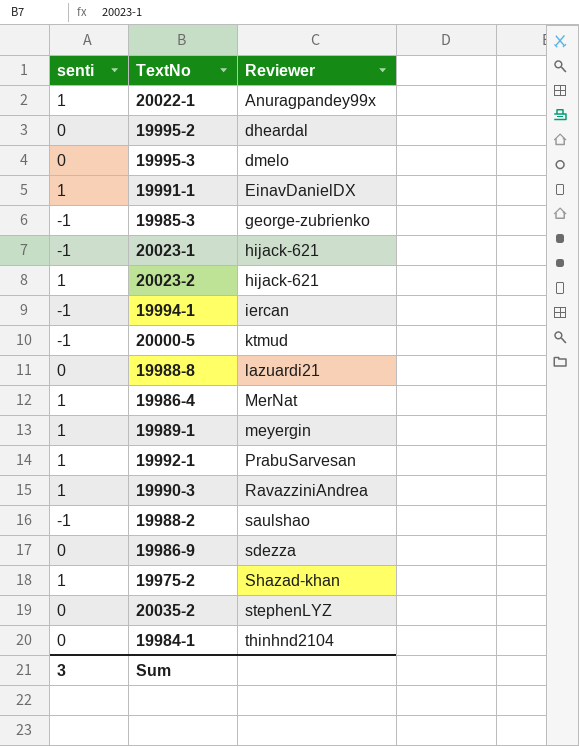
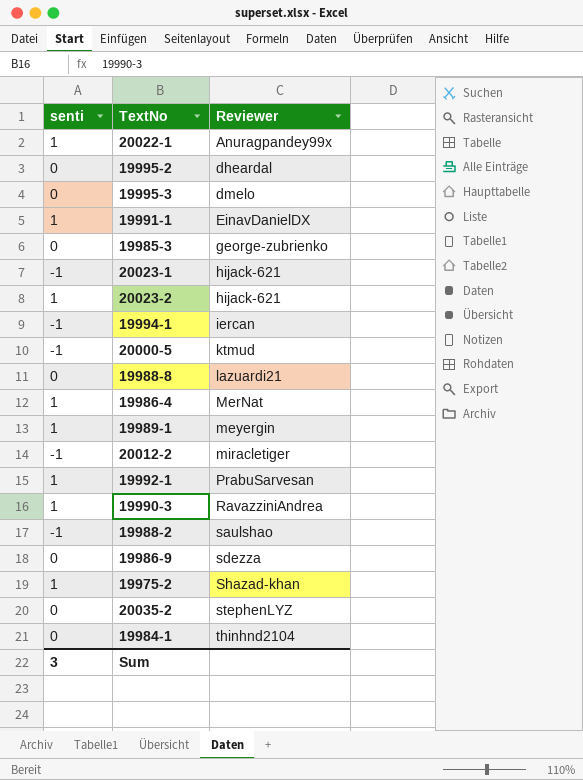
19985-3 | senti: -1 -> 0
row 20012-2: none -> -1 | miracletiger

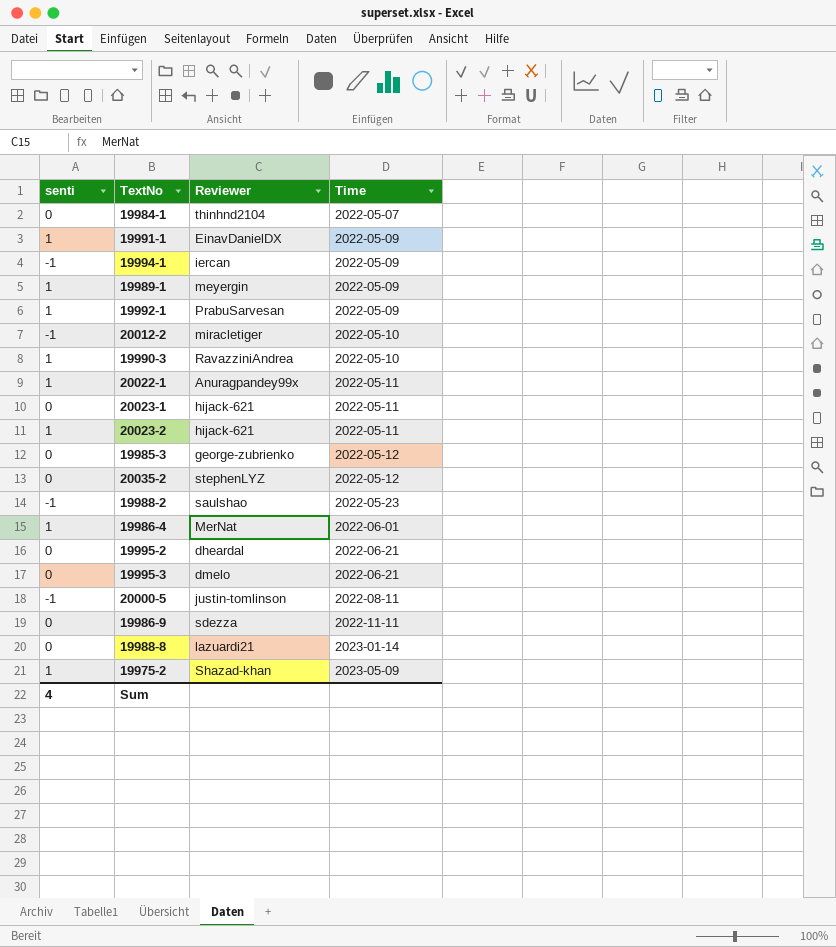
row order: Reviewer ascending -> Time ascending
column Time | position: none -> 4
20023-1 | senti: -1 -> 0
20000-5 | Reviewer: ktmud -> justin-tomlinson
Sum | senti: 3 -> 4

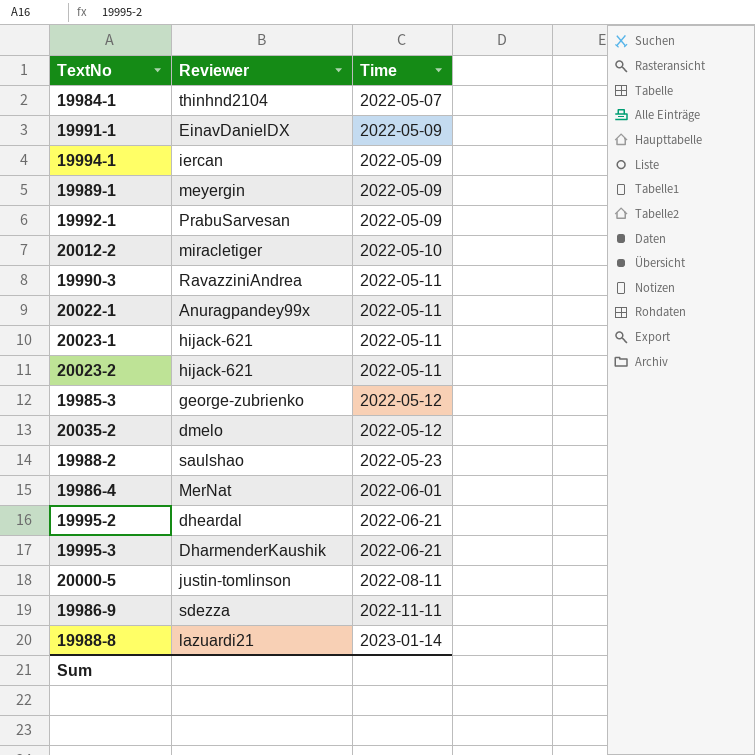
column senti | position: 1 -> none
row 19975-2: 1 | Shazad-khan | 2023-05-09 -> none
19990-3 | Time: 2022-05-10 -> 2022-05-11
20035-2 | Reviewer: stephenLYZ -> dmelo
19995-3 | Reviewer: dmelo -> DharmenderKaushik

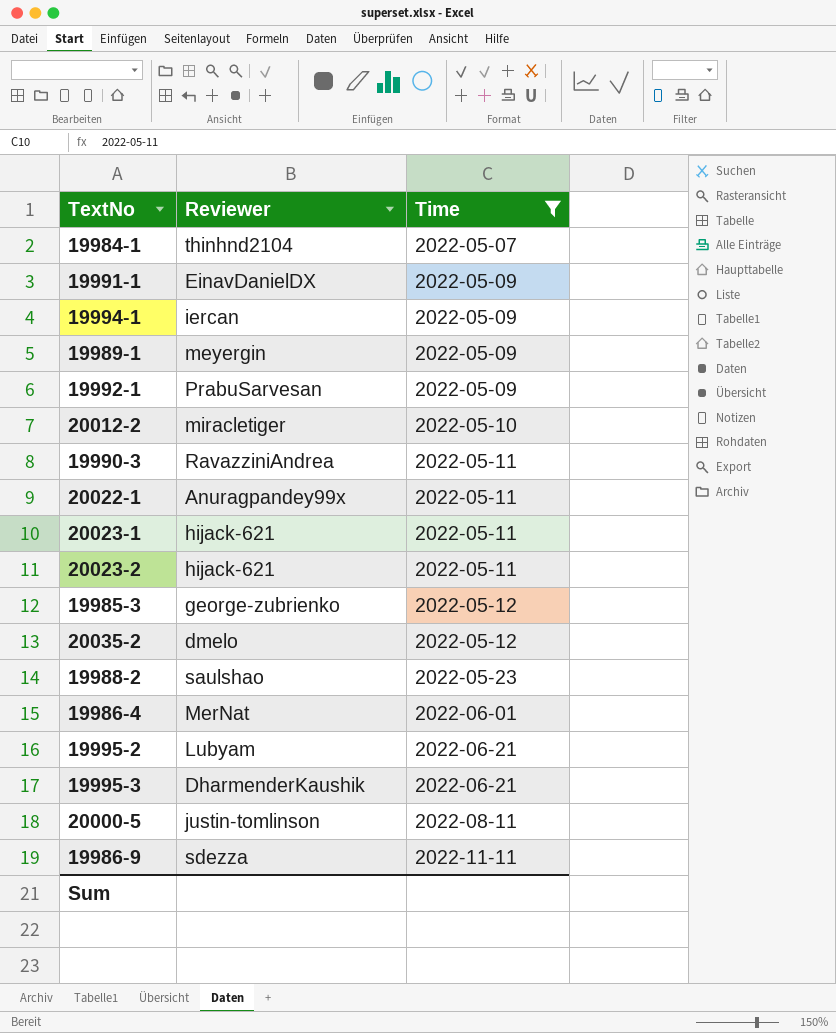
filter: none -> Time != 2023-01-14
19995-2 | Reviewer: dheardal -> Lubyam

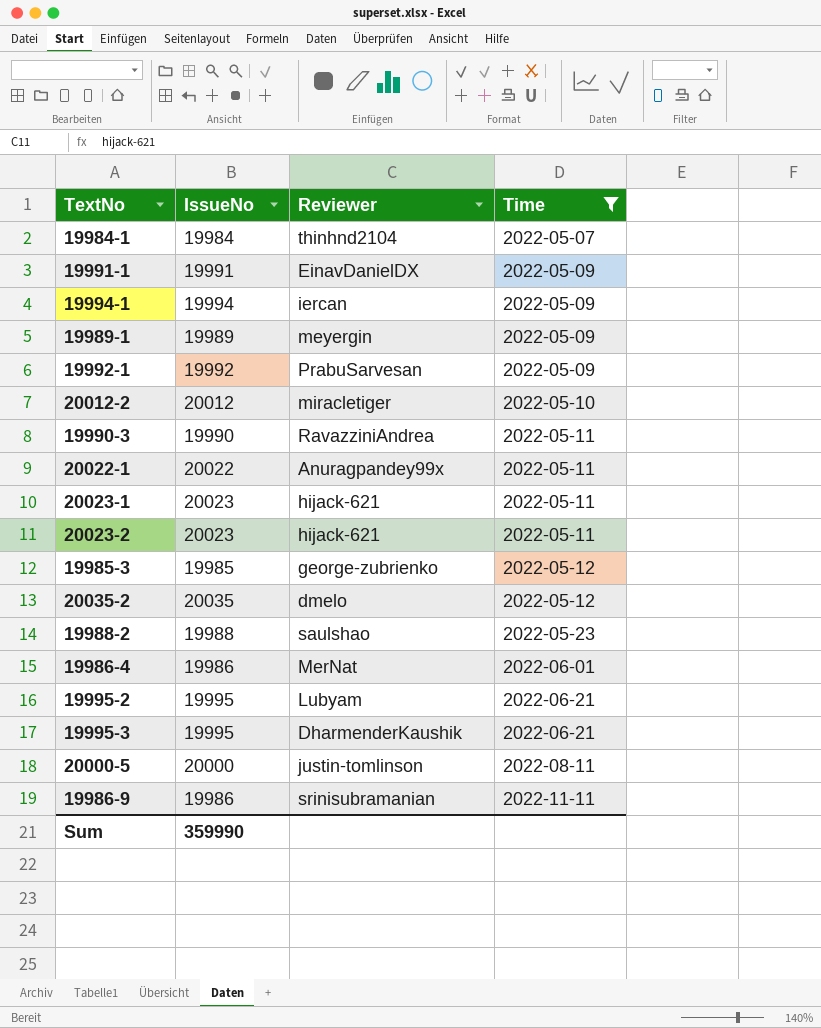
column IssueNo | position: none -> 2
19986-9 | Reviewer: sdezza -> srinisubramanian

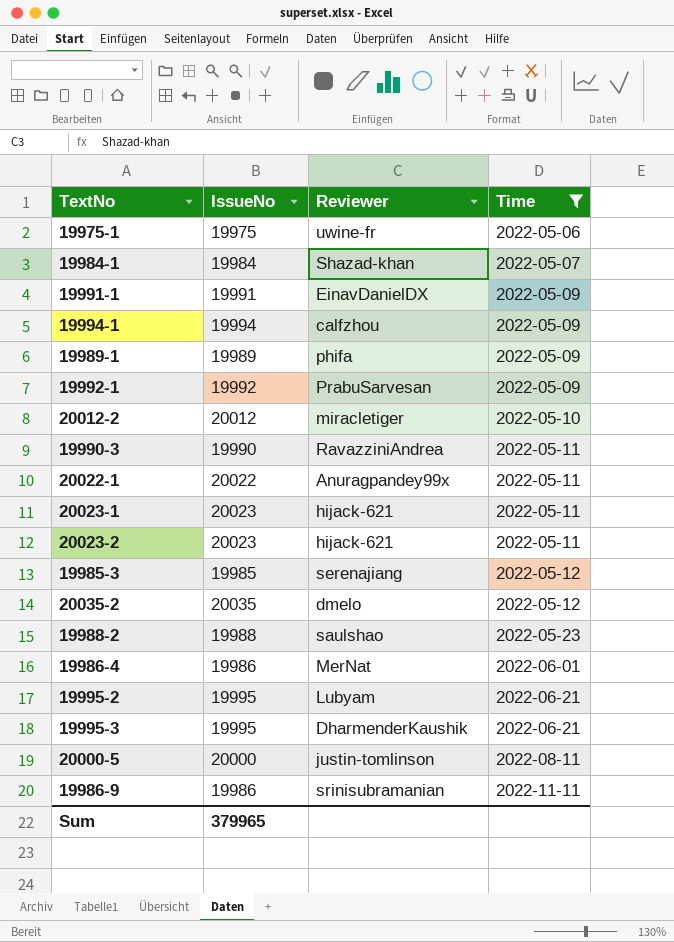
row 19975-1: none -> 19975 | uwine-fr | 2022-05-06
19984-1 | Reviewer: thinhnd2104 -> Shazad-khan
19994-1 | Reviewer: iercan -> calfzhou
19989-1 | Reviewer: meyergin -> phifa
19985-3 | Reviewer: george-zubrienko -> serenajiang
Sum | IssueNo: 359990 -> 379965

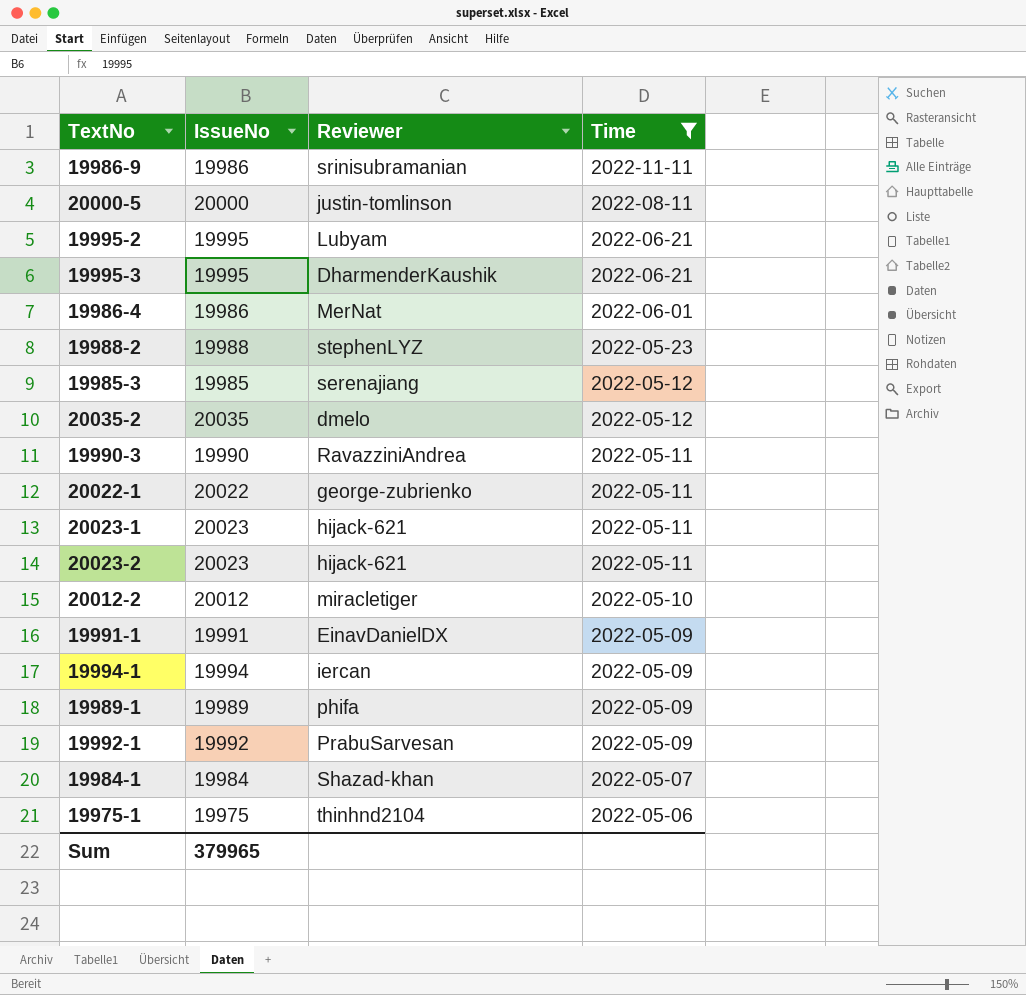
row order: Time ascending -> Time descending
19988-2 | Reviewer: saulshao -> stephenLYZ
20022-1 | Reviewer: Anuragpandey99x -> george-zubrienko
19994-1 | Reviewer: calfzhou -> iercan
19975-1 | Reviewer: uwine-fr -> thinhnd2104

